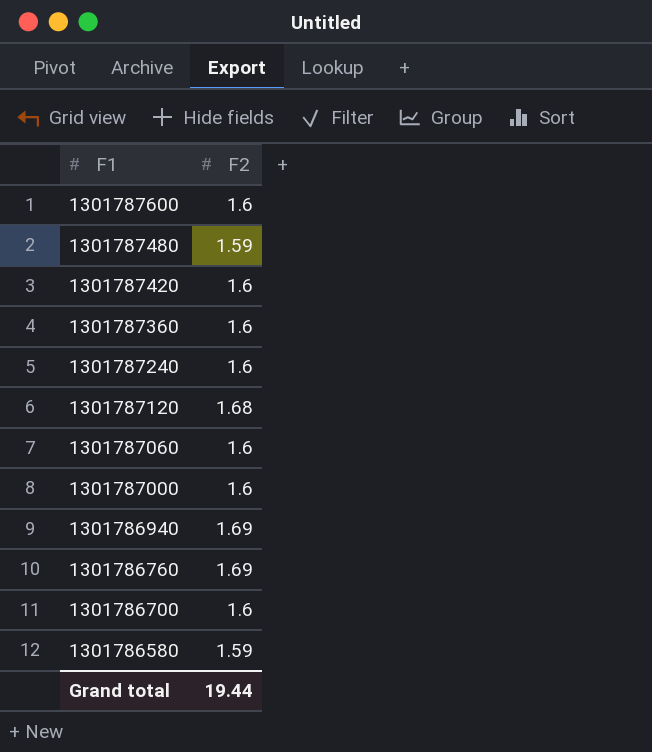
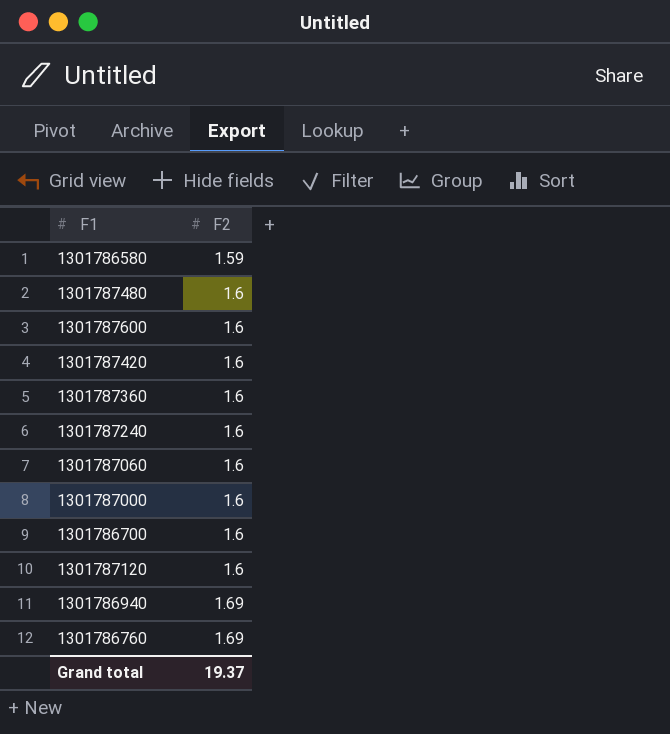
row order: F1 descending -> F2 ascending
1301787480 | F2: 1.59 -> 1.6
1301787120 | F2: 1.68 -> 1.6
Grand total | F2: 19.44 -> 19.37

